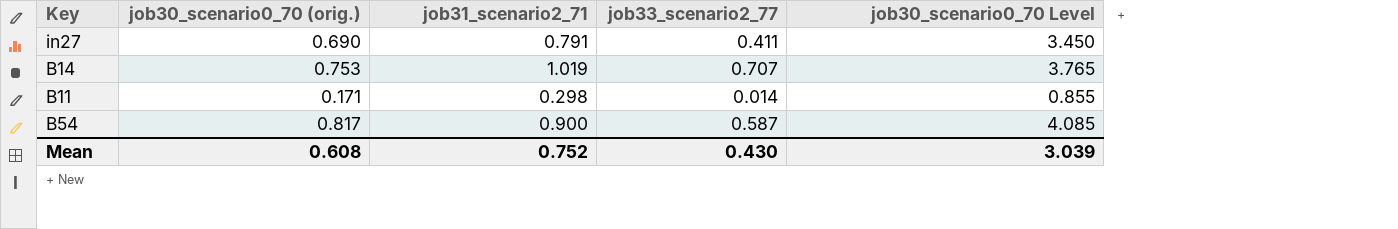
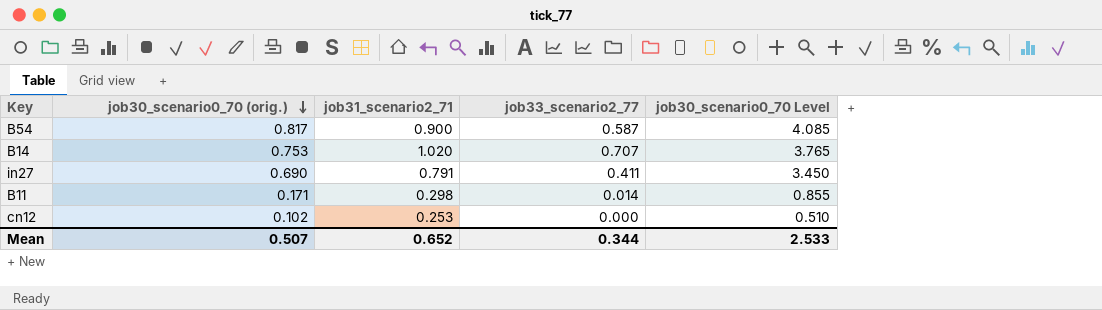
row order: none -> job30_scenario0_70 (orig.) descending
B14 | job31_scenario2_71: 1.019 -> 1.020
row cn12: none -> 0.102 | 0.253 | 0.000 | 0.510
Mean | job30_scenario0_70 (orig.): 0.608 -> 0.507
Mean | job31_scenario2_71: 0.752 -> 0.652
Mean | job33_scenario2_77: 0.430 -> 0.344
Mean | job30_scenario0_70 Level: 3.039 -> 2.533

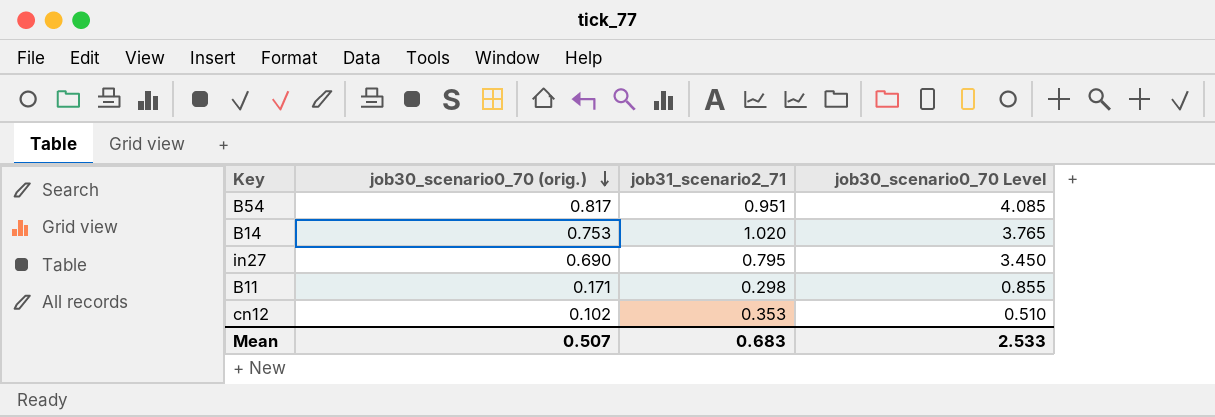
column job33_scenario2_77 | position: 4 -> none
B54 | job31_scenario2_71: 0.900 -> 0.951
in27 | job31_scenario2_71: 0.791 -> 0.795
cn12 | job31_scenario2_71: 0.253 -> 0.353
Mean | job31_scenario2_71: 0.652 -> 0.683

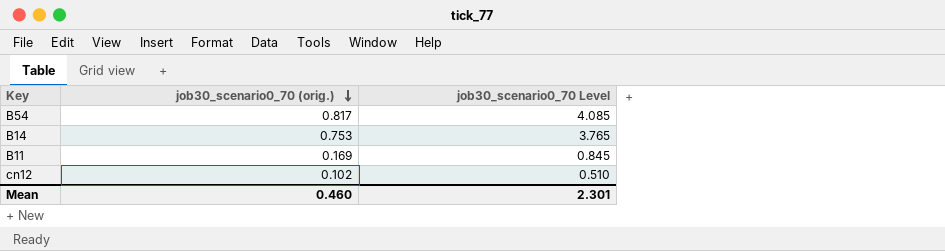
column job31_scenario2_71 | position: 3 -> none
row in27: 0.690 | 0.795 | 3.450 -> none
B11 | job30_scenario0_70 (orig.): 0.171 -> 0.169
B11 | job30_scenario0_70 Level: 0.855 -> 0.845
Mean | job30_scenario0_70 (orig.): 0.507 -> 0.460
Mean | job30_scenario0_70 Level: 2.533 -> 2.301

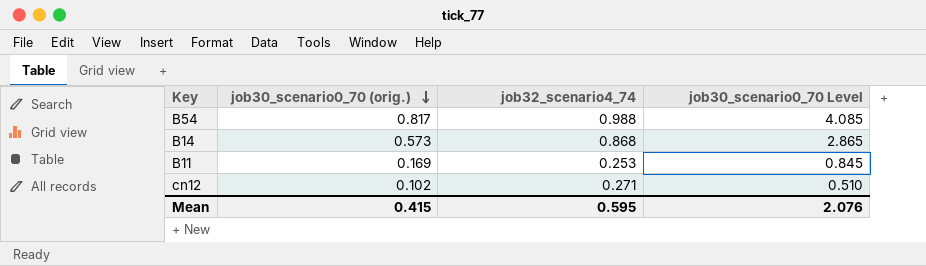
column job32_scenario4_74 | position: none -> 3
B14 | job30_scenario0_70 (orig.): 0.753 -> 0.573
B14 | job30_scenario0_70 Level: 3.765 -> 2.865
Mean | job30_scenario0_70 (orig.): 0.460 -> 0.415
Mean | job30_scenario0_70 Level: 2.301 -> 2.076

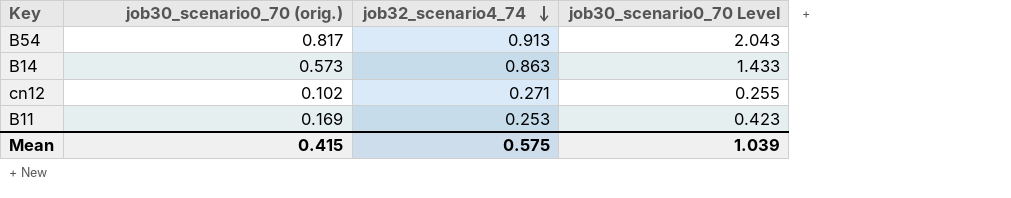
row order: job30_scenario0_70 (orig.) descending -> job32_scenario4_74 descending
column job30_scenario0_70 Level | formula: [job30_scenario0_70 (orig.)] * 5 -> [job30_scenario0_70 (orig.)] * 2.5
B54 | job32_scenario4_74: 0.988 -> 0.913
B14 | job32_scenario4_74: 0.868 -> 0.863
Mean | job32_scenario4_74: 0.595 -> 0.575
Mean | job30_scenario0_70 Level: 2.076 -> 1.039

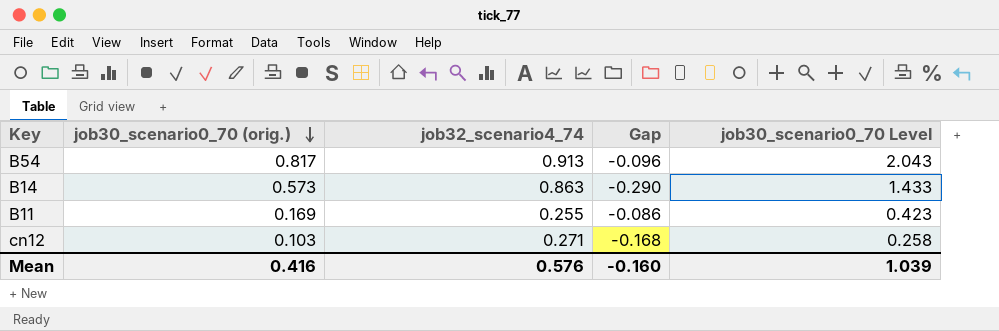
row order: job32_scenario4_74 descending -> job30_scenario0_70 (orig.) descending
column Gap | formula: none -> [job30_scenario0_70 (orig.)] - [job32_scenario4_74]
B11 | job32_scenario4_74: 0.253 -> 0.255
cn12 | job30_scenario0_70 (orig.): 0.102 -> 0.103
cn12 | job30_scenario0_70 Level: 0.255 -> 0.258
Mean | job30_scenario0_70 (orig.): 0.415 -> 0.416
Mean | job32_scenario4_74: 0.575 -> 0.576

